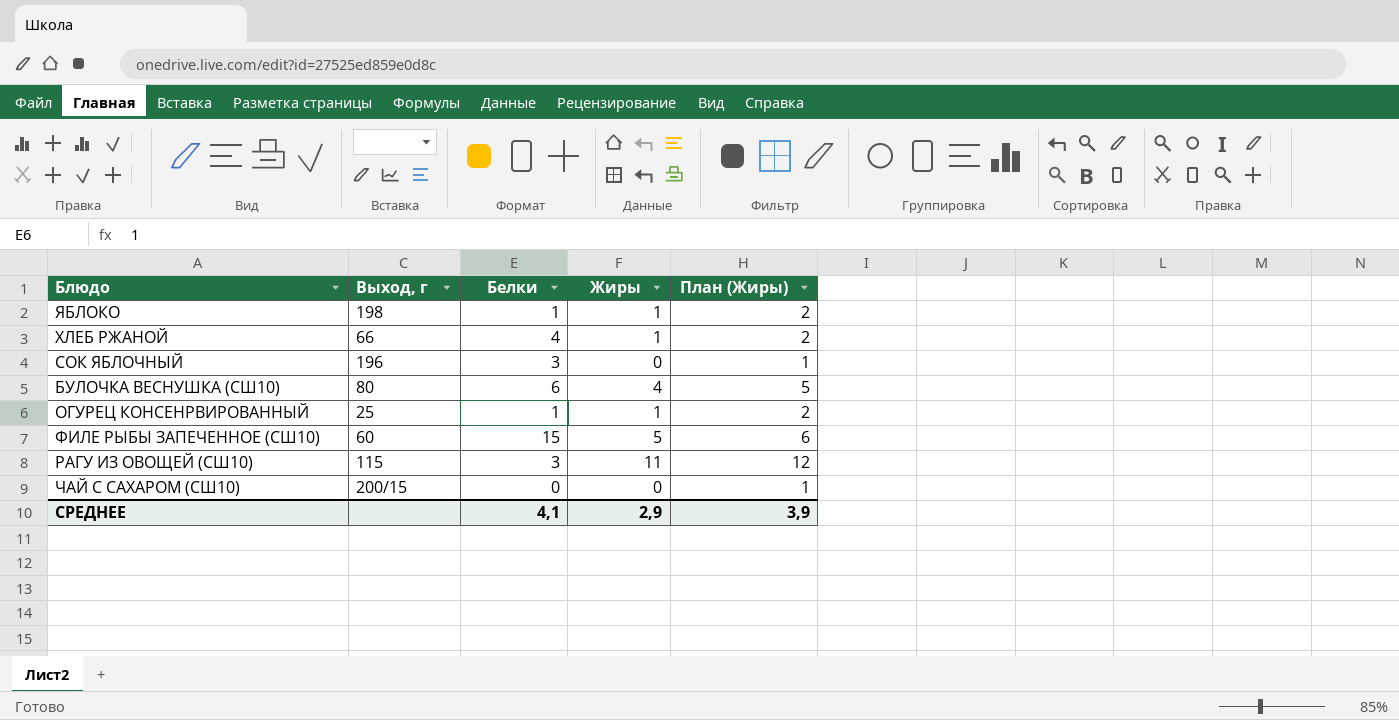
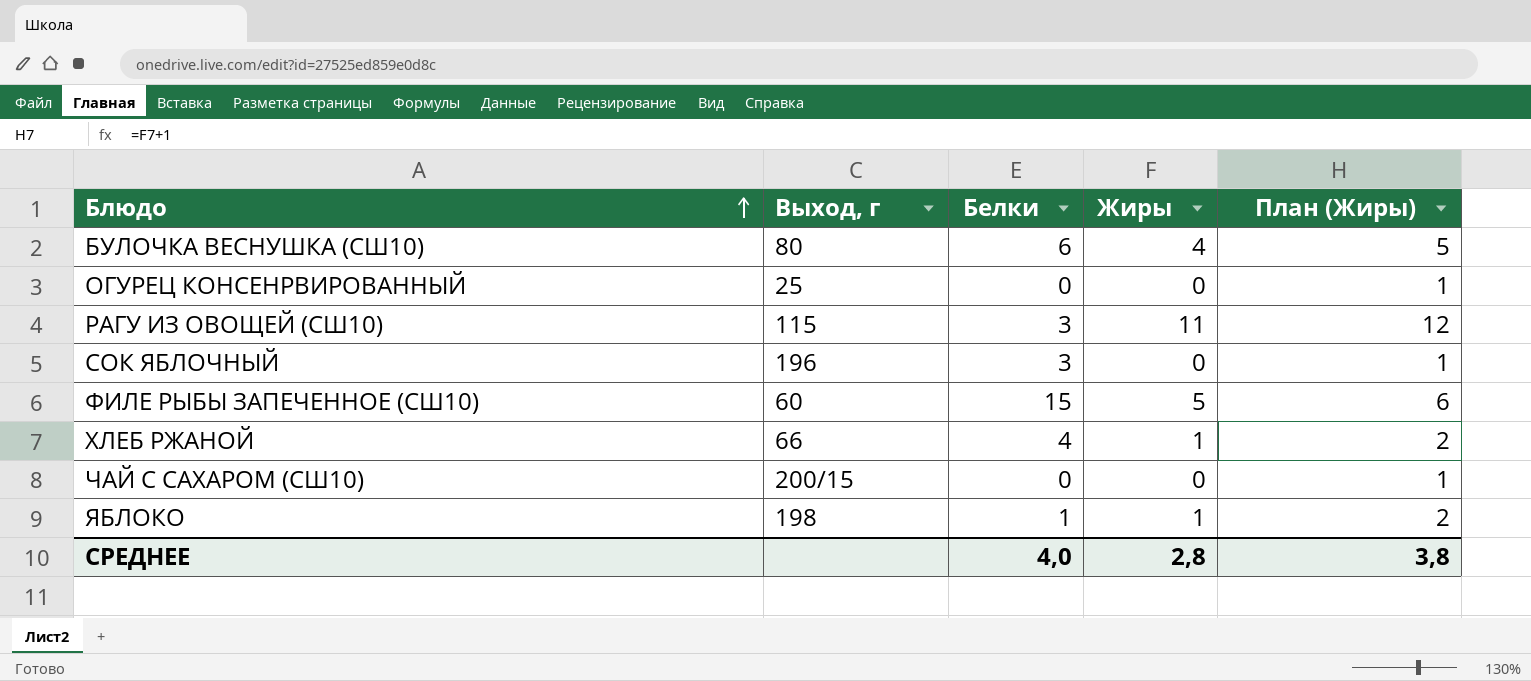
row order: none -> Блюдо ascending
ОГУРЕЦ КОНСЕНРВИРОВАННЫЙ | Белки: 1 -> 0
ОГУРЕЦ КОНСЕНРВИРОВАННЫЙ | Жиры: 1 -> 0
ОГУРЕЦ КОНСЕНРВИРОВАННЫЙ | План (Жиры): 2 -> 1
СРЕДНЕЕ | Белки: 4,1 -> 4,0
СРЕДНЕЕ | Жиры: 2,9 -> 2,8
СРЕДНЕЕ | План (Жиры): 3,9 -> 3,8

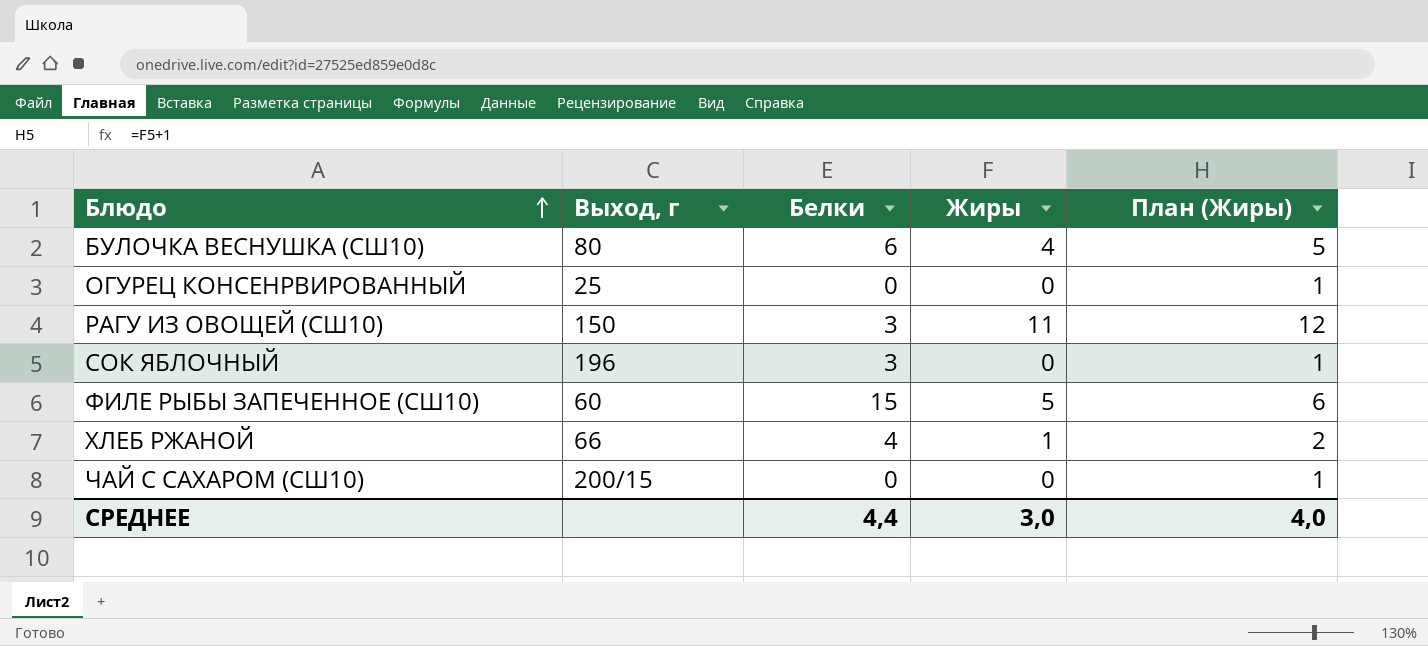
row ЯБЛОКО: 198 | 1 | 1 | 2 -> none
РАГУ ИЗ ОВОЩЕЙ (СШ10) | Выход, г: 115 -> 150
СРЕДНЕЕ | Белки: 4,0 -> 4,4
СРЕДНЕЕ | Жиры: 2,8 -> 3,0
СРЕДНЕЕ | План (Жиры): 3,8 -> 4,0

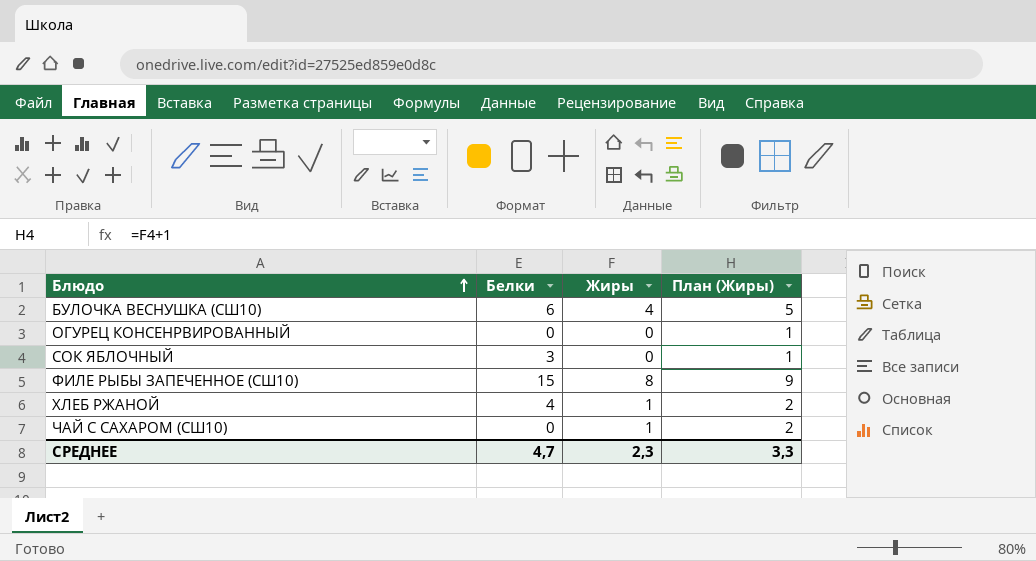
column Выход, г | position: 2 -> none
row РАГУ ИЗ ОВОЩЕЙ (СШ10): 150 | 3 | 11 | 12 -> none
ФИЛЕ РЫБЫ ЗАПЕЧЕННОЕ (СШ10) | Жиры: 5 -> 8
ФИЛЕ РЫБЫ ЗАПЕЧЕННОЕ (СШ10) | План (Жиры): 6 -> 9
ЧАЙ С САХАРОМ (СШ10) | Жиры: 0 -> 1
ЧАЙ С САХАРОМ (СШ10) | План (Жиры): 1 -> 2
СРЕДНЕЕ | Белки: 4,4 -> 4,7
СРЕДНЕЕ | Жиры: 3,0 -> 2,3
СРЕДНЕЕ | План (Жиры): 4,0 -> 3,3

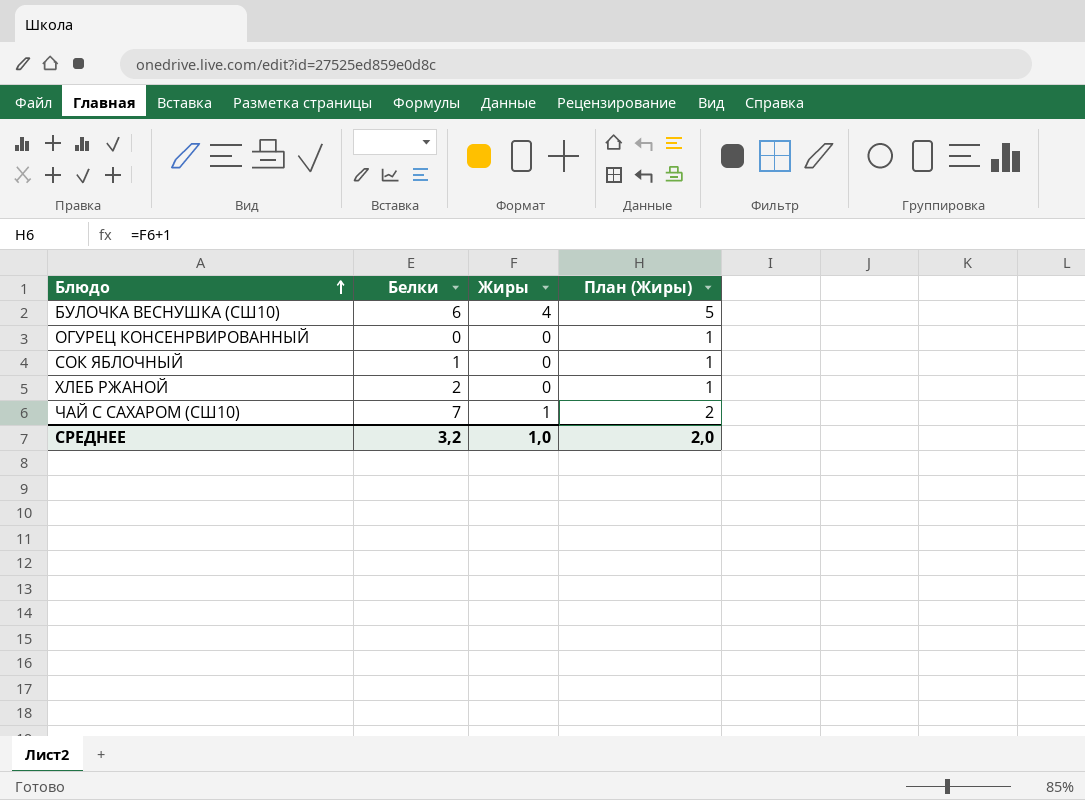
row ФИЛЕ РЫБЫ ЗАПЕЧЕННОЕ (СШ10): 15 | 8 | 9 -> none
СОК ЯБЛОЧНЫЙ | Белки: 3 -> 1
ХЛЕБ РЖАНОЙ | Белки: 4 -> 2
ХЛЕБ РЖАНОЙ | Жиры: 1 -> 0
ХЛЕБ РЖАНОЙ | План (Жиры): 2 -> 1
ЧАЙ С САХАРОМ (СШ10) | Белки: 0 -> 7
СРЕДНЕЕ | Белки: 4,7 -> 3,2
СРЕДНЕЕ | Жиры: 2,3 -> 1,0
СРЕДНЕЕ | План (Жиры): 3,3 -> 2,0

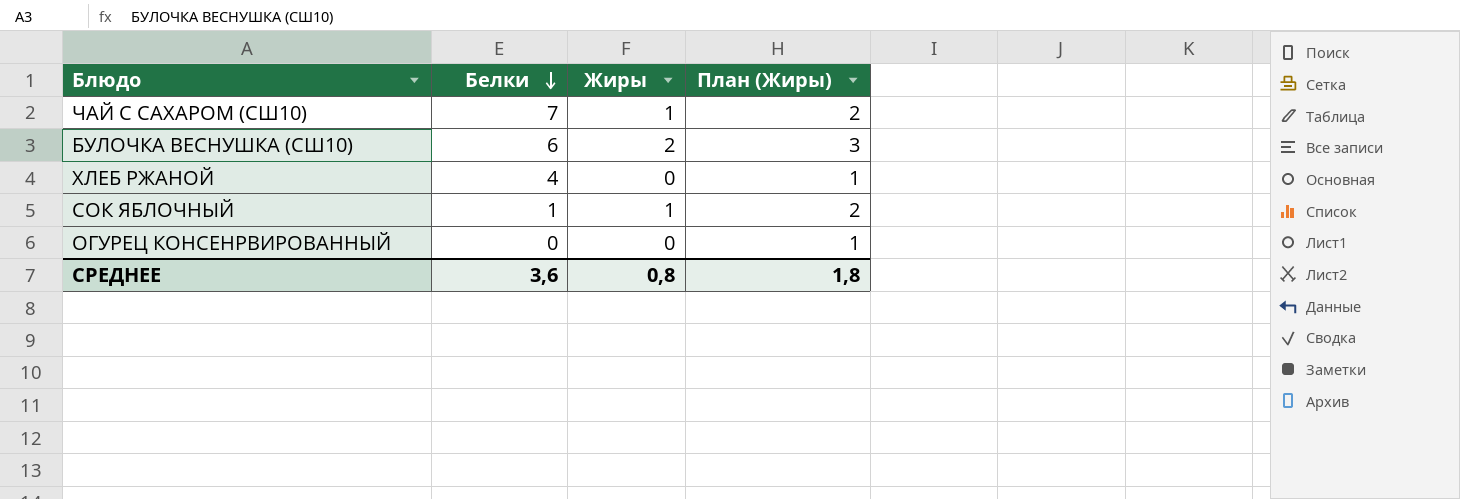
row order: Блюдо ascending -> Белки descending
БУЛОЧКА ВЕСНУШКА (СШ10) | Жиры: 4 -> 2
БУЛОЧКА ВЕСНУШКА (СШ10) | План (Жиры): 5 -> 3
ХЛЕБ РЖАНОЙ | Белки: 2 -> 4
СОК ЯБЛОЧНЫЙ | Жиры: 0 -> 1
СОК ЯБЛОЧНЫЙ | План (Жиры): 1 -> 2
СРЕДНЕЕ | Белки: 3,2 -> 3,6
СРЕДНЕЕ | Жиры: 1,0 -> 0,8
СРЕДНЕЕ | План (Жиры): 2,0 -> 1,8

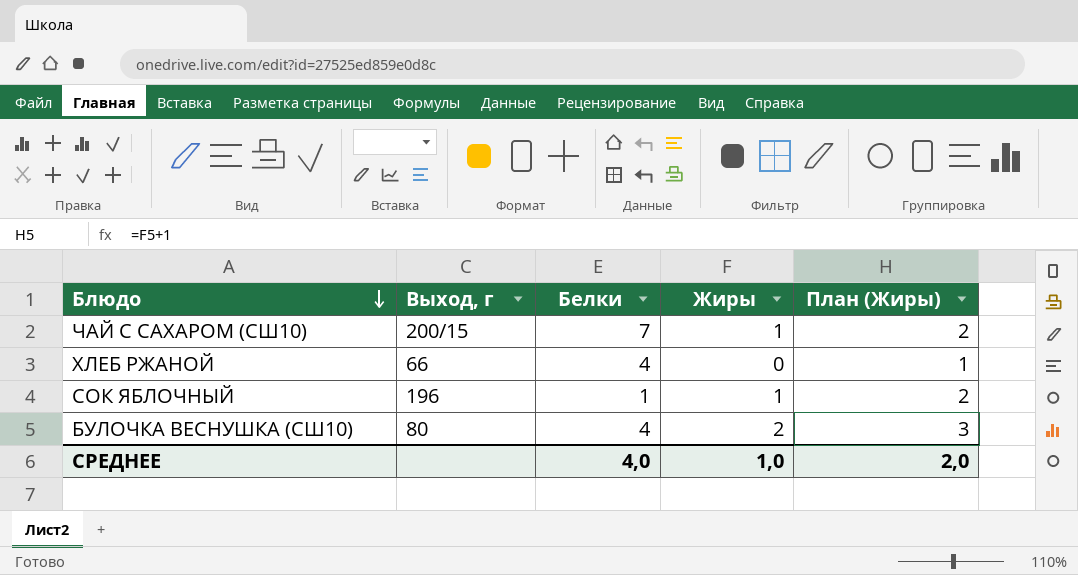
row order: Белки descending -> Блюдо descending
column Выход, г | position: none -> 2
row ОГУРЕЦ КОНСЕНРВИРОВАННЫЙ: 0 | 0 | 1 -> none
БУЛОЧКА ВЕСНУШКА (СШ10) | Белки: 6 -> 4
СРЕДНЕЕ | Белки: 3,6 -> 4,0
СРЕДНЕЕ | Жиры: 0,8 -> 1,0
СРЕДНЕЕ | План (Жиры): 1,8 -> 2,0

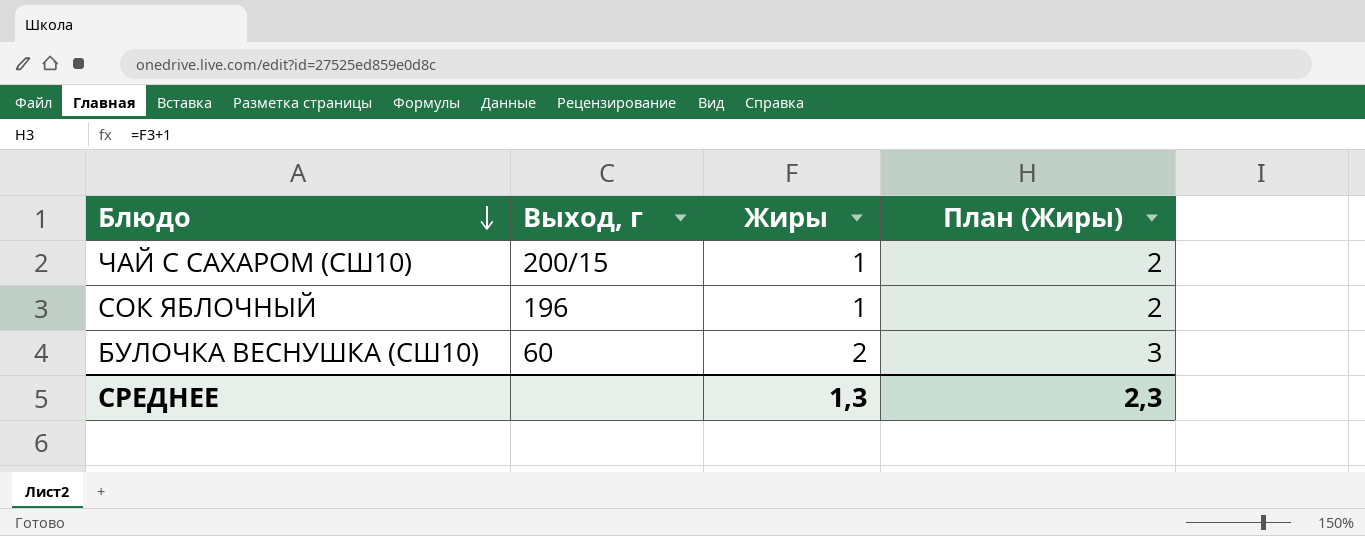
column Белки | position: 3 -> none
row ХЛЕБ РЖАНОЙ: 66 | 4 | 0 | 1 -> none
БУЛОЧКА ВЕСНУШКА (СШ10) | Выход, г: 80 -> 60
СРЕДНЕЕ | Жиры: 1,0 -> 1,3
СРЕДНЕЕ | План (Жиры): 2,0 -> 2,3

